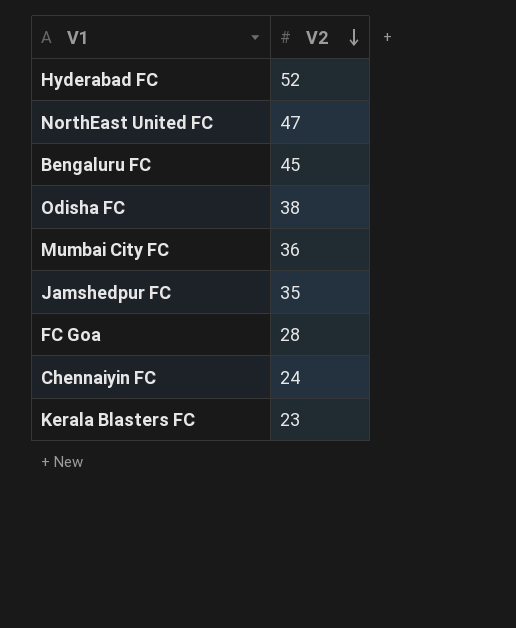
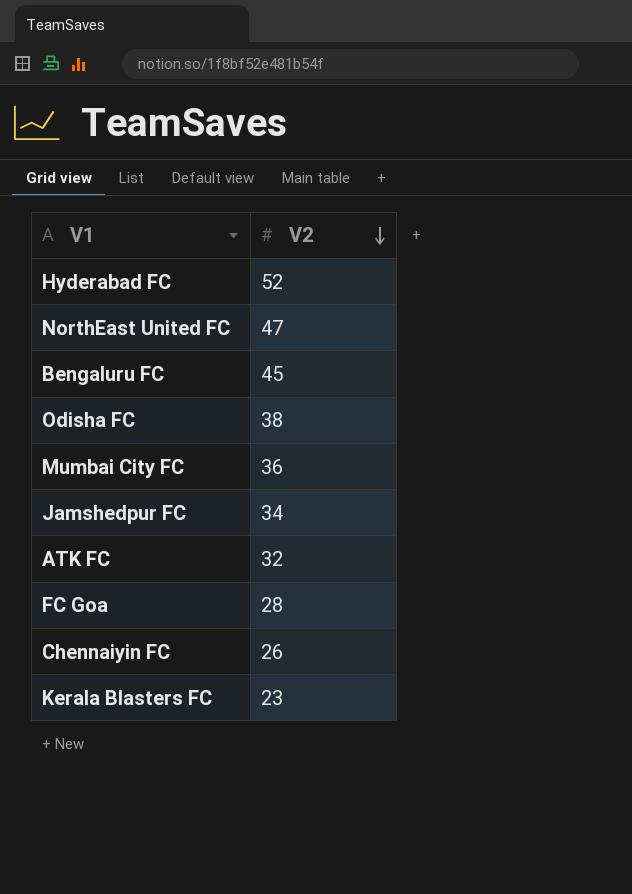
Jamshedpur FC | V2: 35 -> 34
row ATK FC: none -> 32
Chennaiyin FC | V2: 24 -> 26

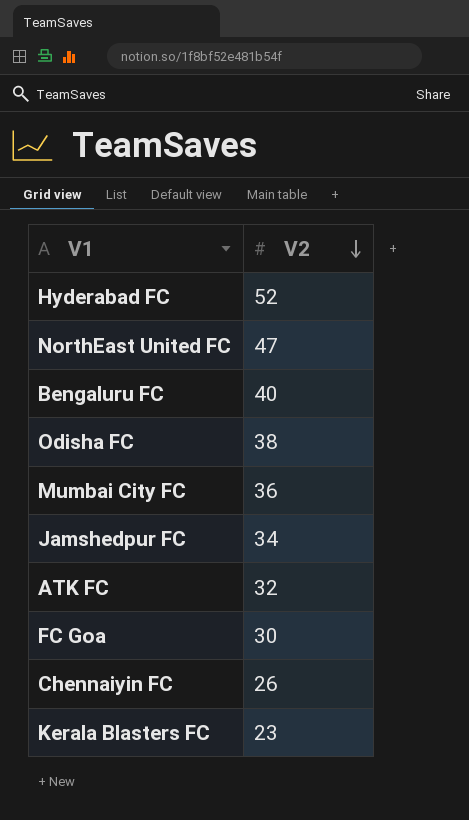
Bengaluru FC | V2: 45 -> 40
FC Goa | V2: 28 -> 30

